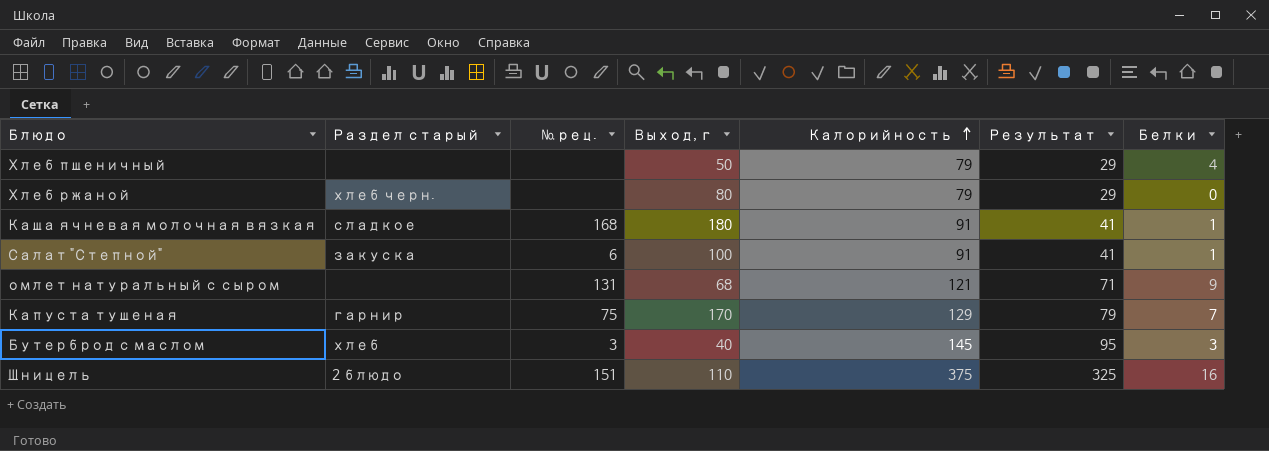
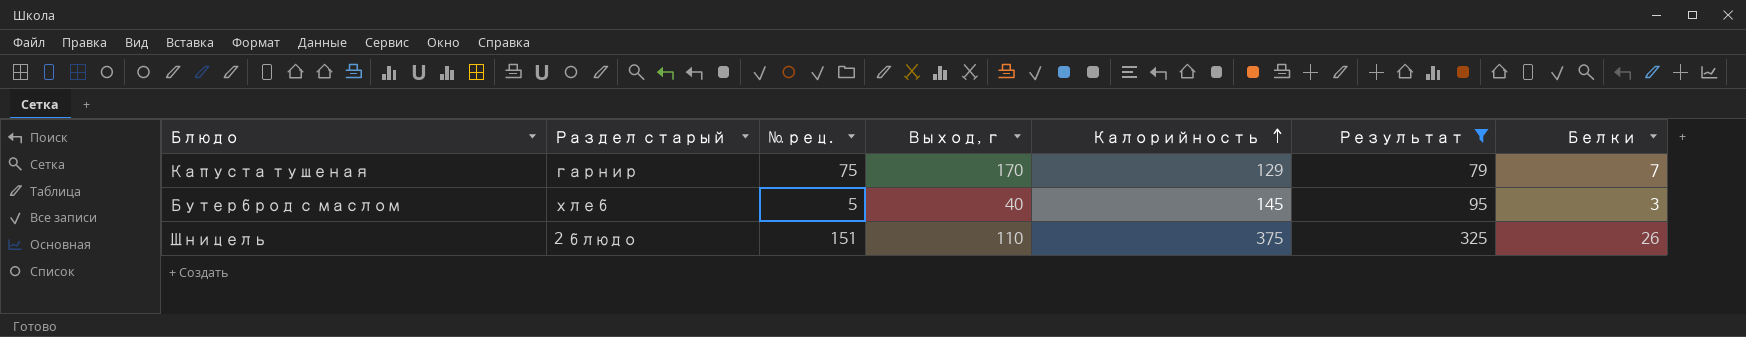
filter: none -> Результат >= 79
Бутерброд с маслом | № рец.: 3 -> 5
Шницель | Белки: 16 -> 26

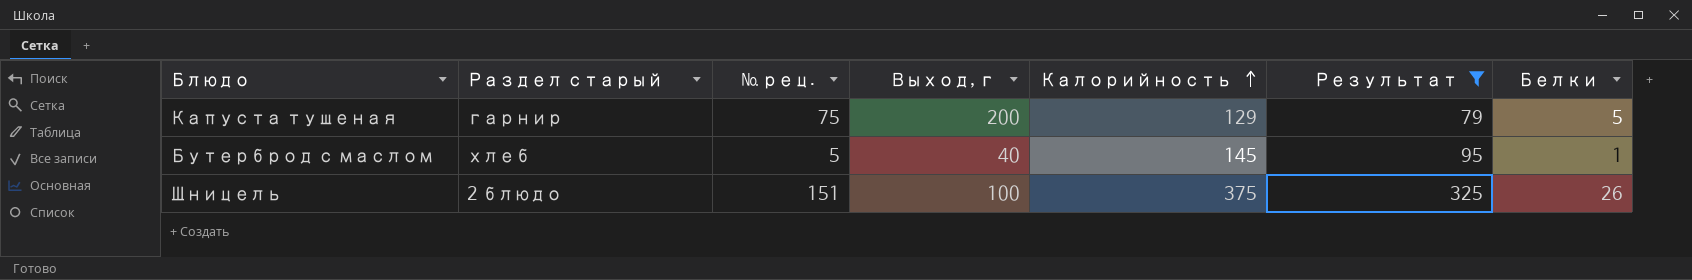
Капуста тушеная | Выход, г: 170 -> 200
Капуста тушеная | Белки: 7 -> 5
Бутерброд с маслом | Белки: 3 -> 1
Шницель | Выход, г: 110 -> 100

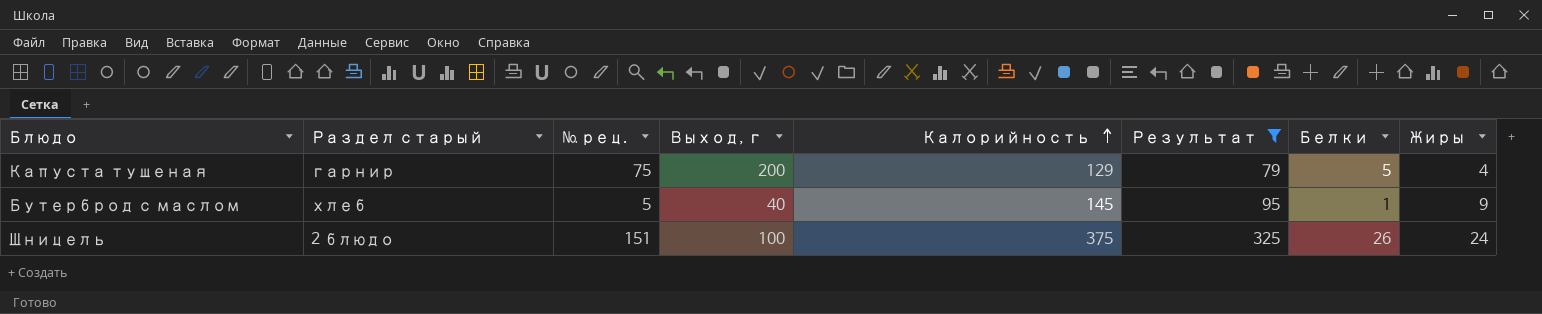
column Жиры | position: none -> 8

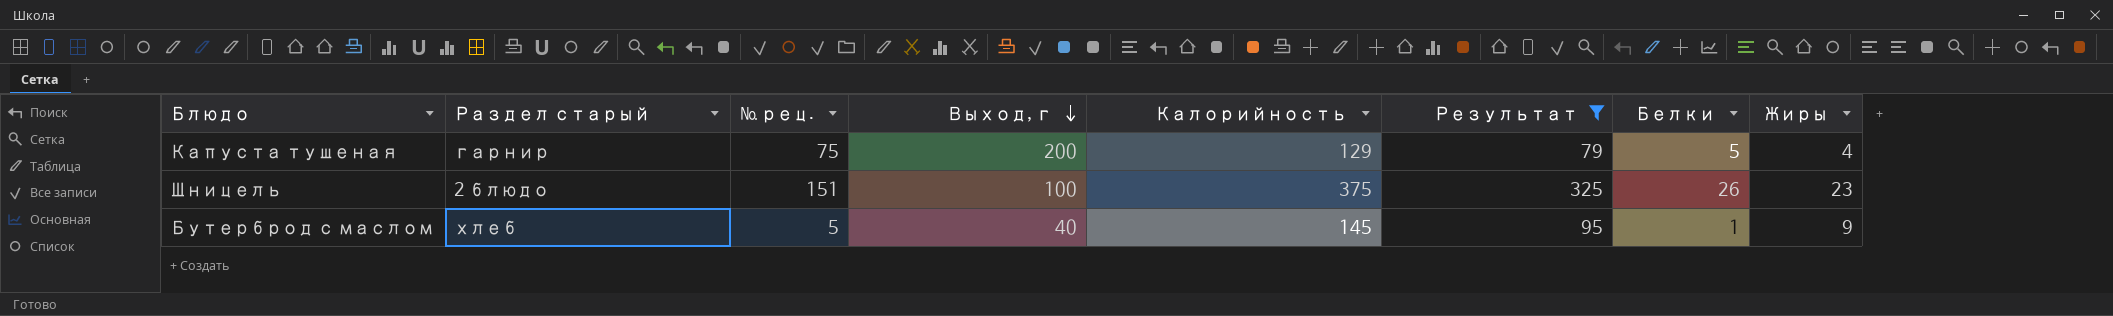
row order: Калорийность ascending -> Выход, г descending
Шницель | Жиры: 24 -> 23

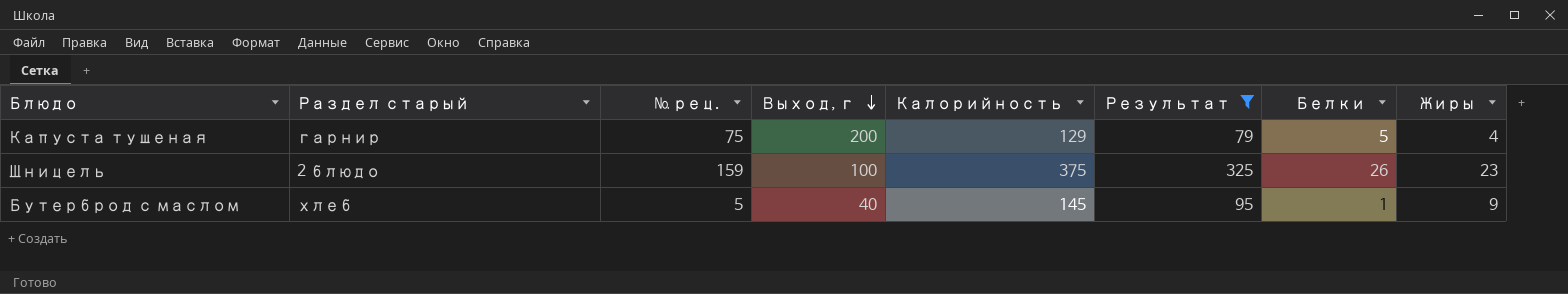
Шницель | № рец.: 151 -> 159

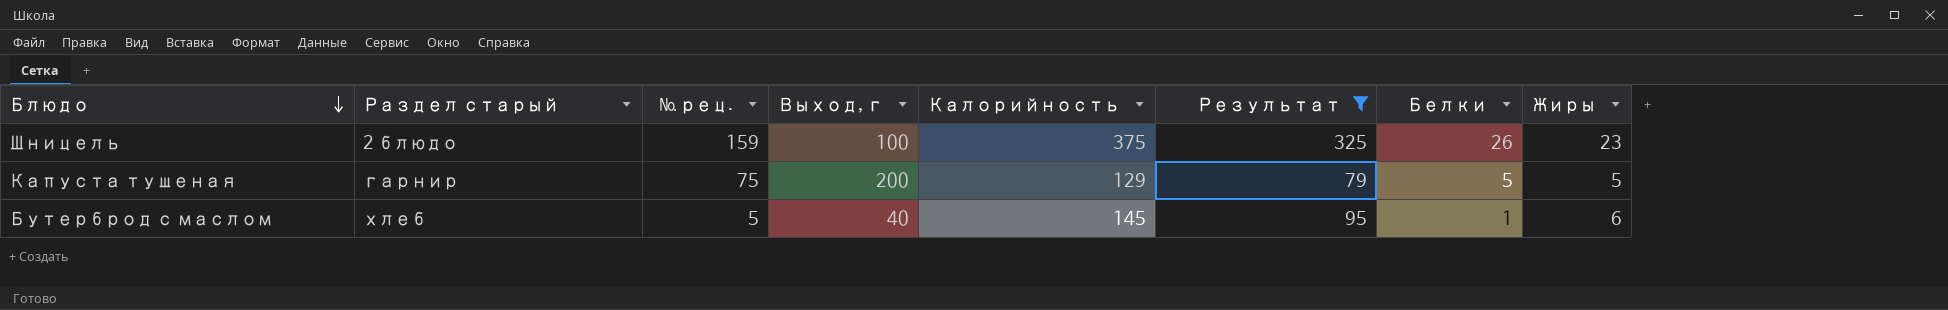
row order: Выход, г descending -> Блюдо descending
Капуста тушеная | Жиры: 4 -> 5
Бутерброд с маслом | Жиры: 9 -> 6

